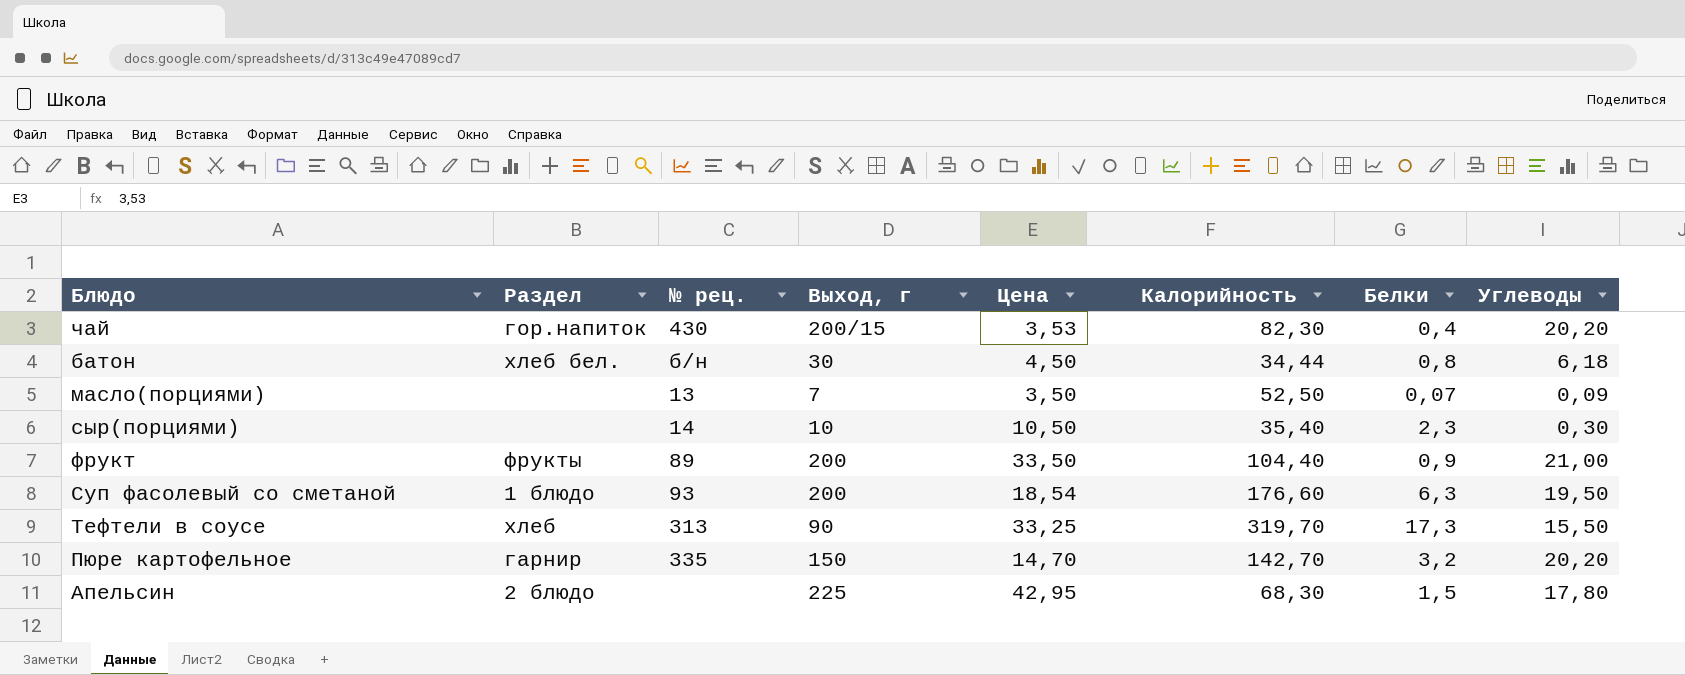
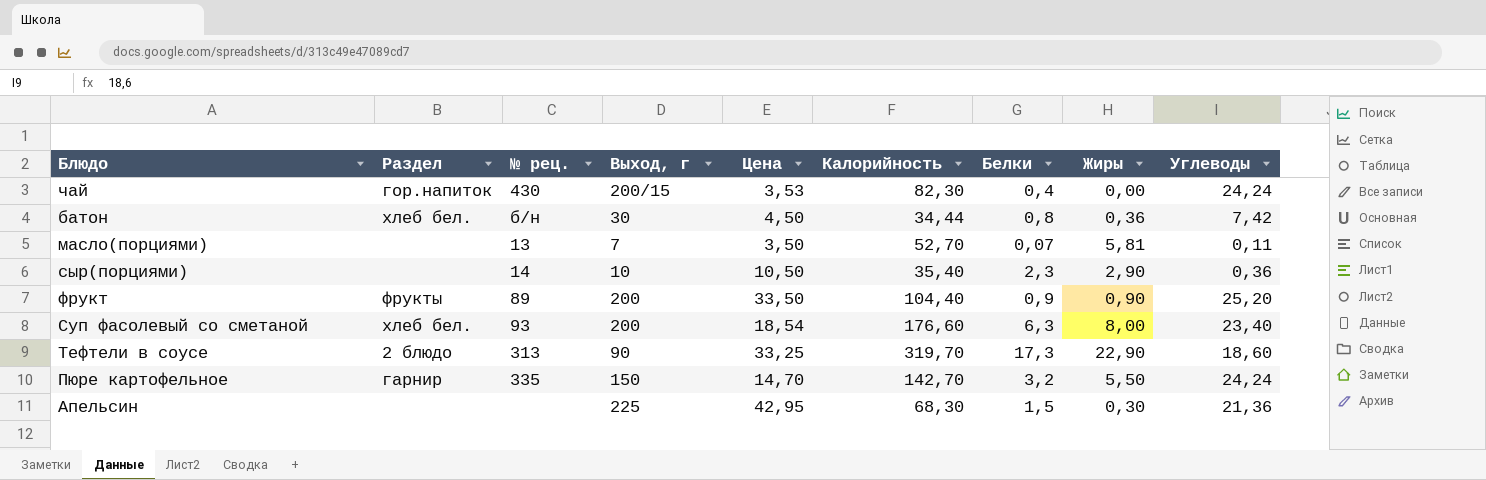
column Жиры | position: none -> 8
чай | Углеводы: 20,20 -> 24,24
батон | Углеводы: 6,18 -> 7,42
масло(порциями) | Калорийность: 52,50 -> 52,70
масло(порциями) | Углеводы: 0,09 -> 0,11
сыр(порциями) | Углеводы: 0,30 -> 0,36
фрукт | Углеводы: 21,00 -> 25,20
Суп фасолевый со сметаной | Раздел: 1 блюдо -> хлеб бел.
Суп фасолевый со сметаной | Углеводы: 19,50 -> 23,40
Тефтели в соусе | Раздел: хлеб -> 2 блюдо
Тефтели в соусе | Углеводы: 15,50 -> 18,60
Пюре картофельное | Углеводы: 20,20 -> 24,24
Апельсин | Раздел: 2 блюдо -> none
Апельсин | Углеводы: 17,80 -> 21,36

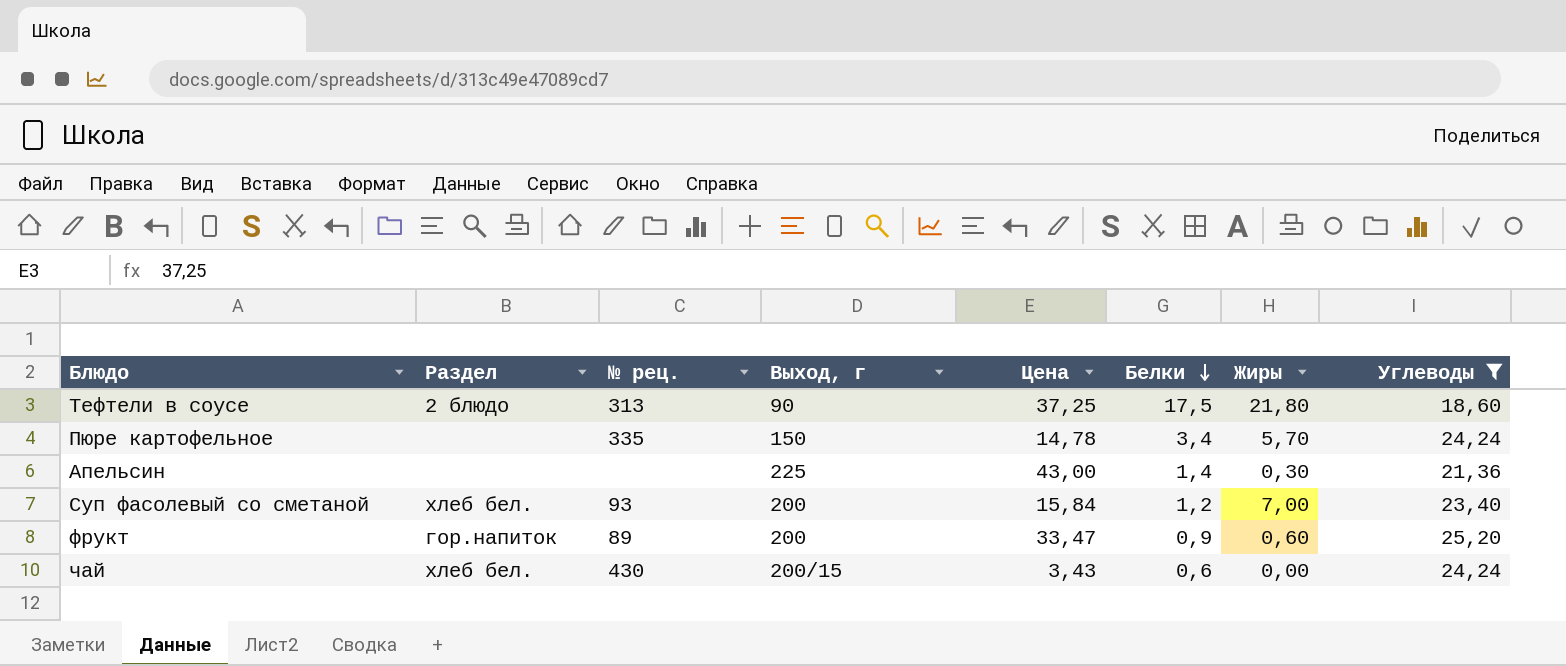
filter: none -> Углеводы >= 18,60
row order: none -> Белки descending
column Калорийность | position: 6 -> none
Тефтели в соусе | Цена: 33,25 -> 37,25
Тефтели в соусе | Белки: 17,3 -> 17,5
Тефтели в соусе | Жиры: 22,90 -> 21,80
Пюре картофельное | Раздел: гарнир -> none
Пюре картофельное | Цена: 14,70 -> 14,78
Пюре картофельное | Белки: 3,2 -> 3,4
Пюре картофельное | Жиры: 5,50 -> 5,70
Апельсин | Цена: 42,95 -> 43,00
Апельсин | Белки: 1,5 -> 1,4
Суп фасолевый со сметаной | Цена: 18,54 -> 15,84
Суп фасолевый со сметаной | Белки: 6,3 -> 1,2
Суп фасолевый со сметаной | Жиры: 8,00 -> 7,00
фрукт | Раздел: фрукты -> гор.напиток
фрукт | Цена: 33,50 -> 33,47
фрукт | Жиры: 0,90 -> 0,60
чай | Раздел: гор.напиток -> хлеб бел.
чай | Цена: 3,53 -> 3,43
чай | Белки: 0,4 -> 0,6

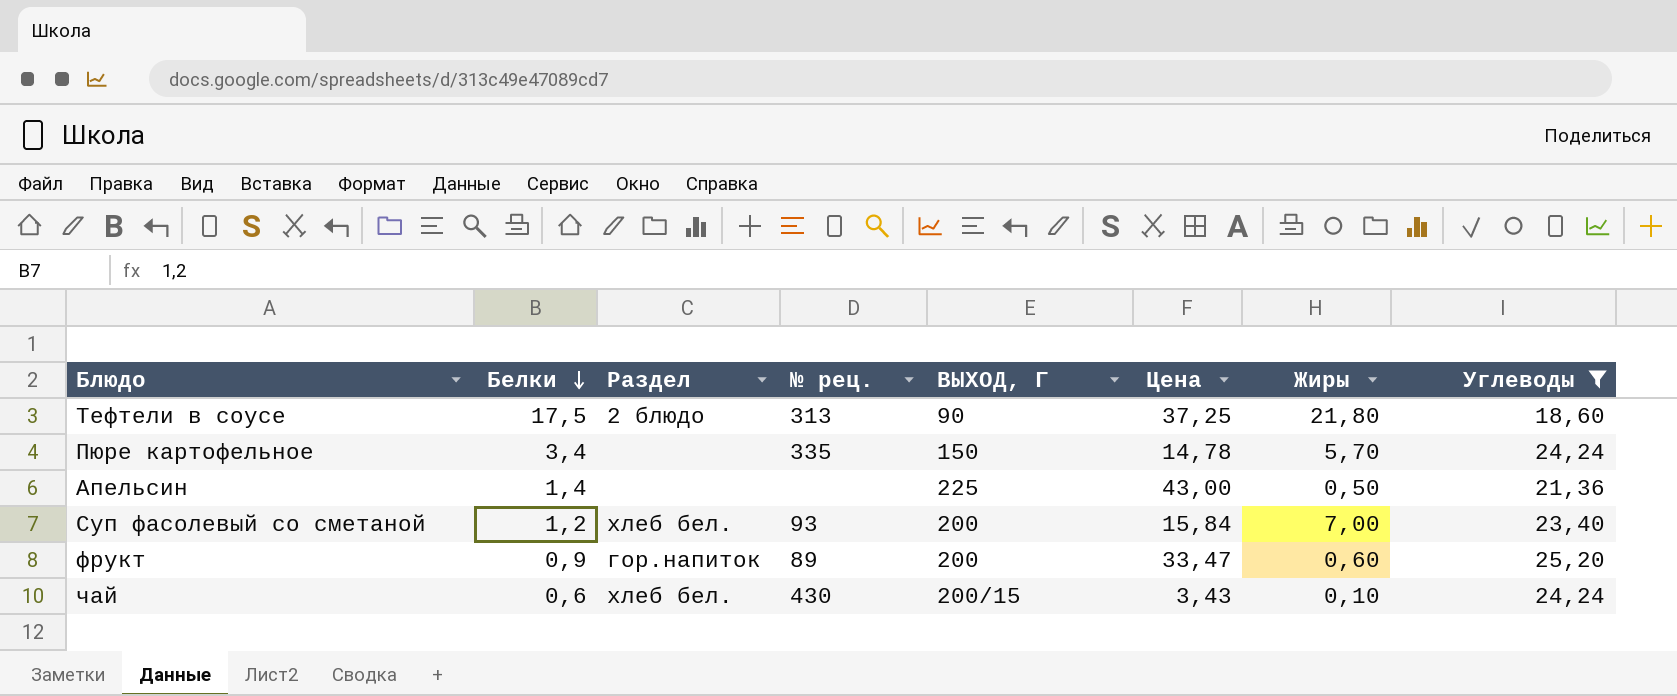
column Белки | position: 6 -> 2
column name: Выход, г -> ВЫХОД, Г
Апельсин | Жиры: 0,30 -> 0,50
чай | Жиры: 0,00 -> 0,10

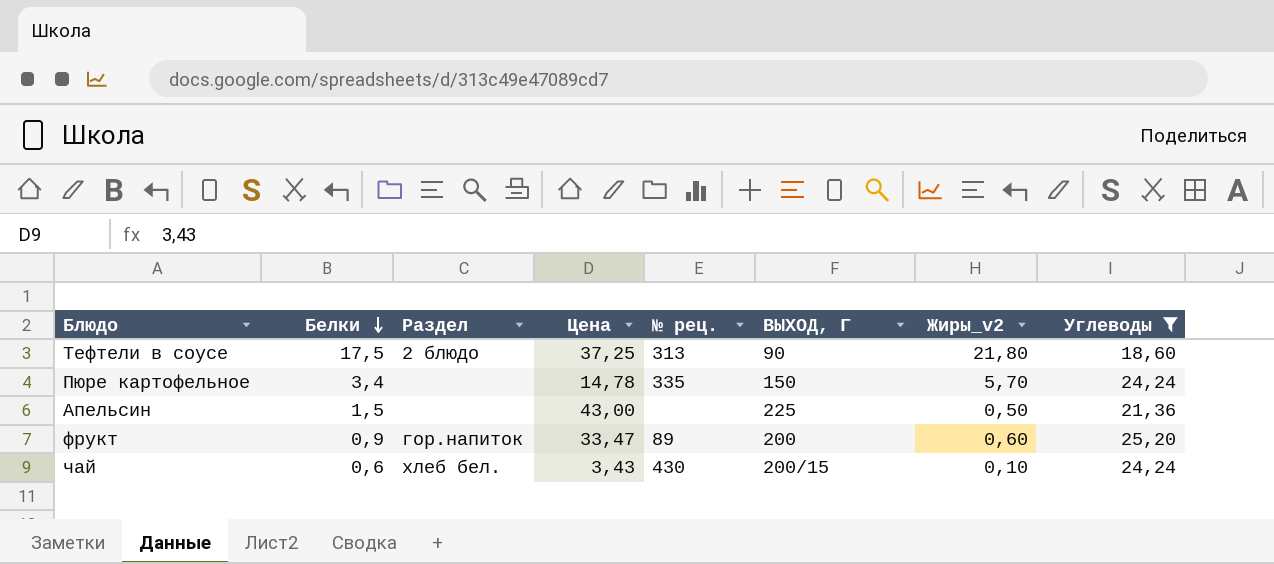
column Цена | position: 6 -> 4
column name: Жиры -> Жиры_v2
row Суп фасолевый со сметаной: 1,2 | хлеб бел. | 93 | 200 | 15,84 | 7,00 | 23,40 -> none
Апельсин | Белки: 1,4 -> 1,5

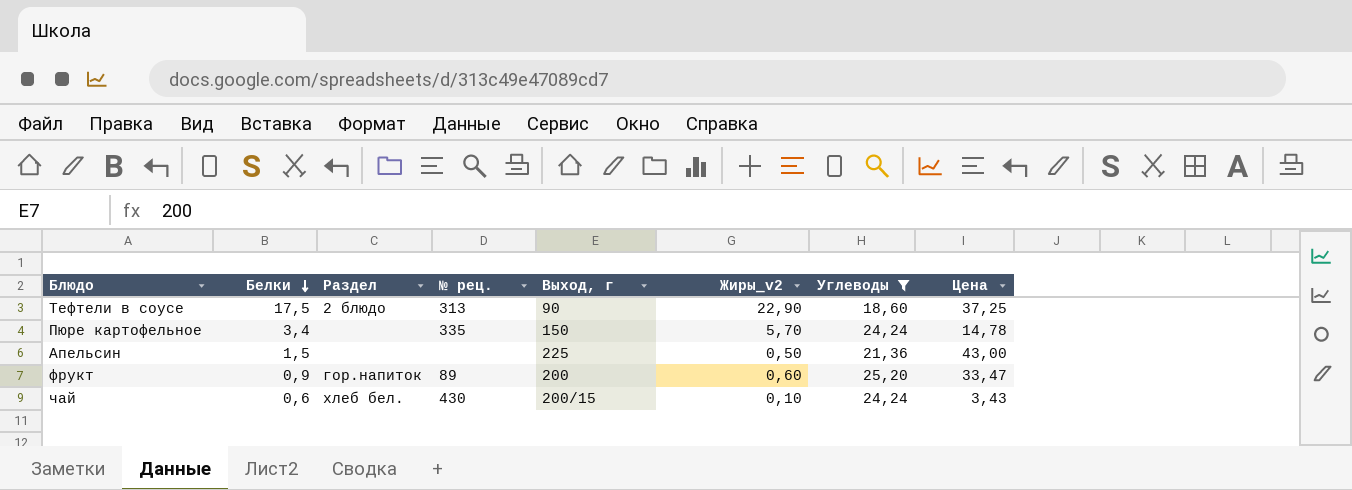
column name: ВЫХОД, Г -> Выход, г
column Цена | position: 4 -> 8
Тефтели в соусе | Жиры_v2: 21,80 -> 22,90

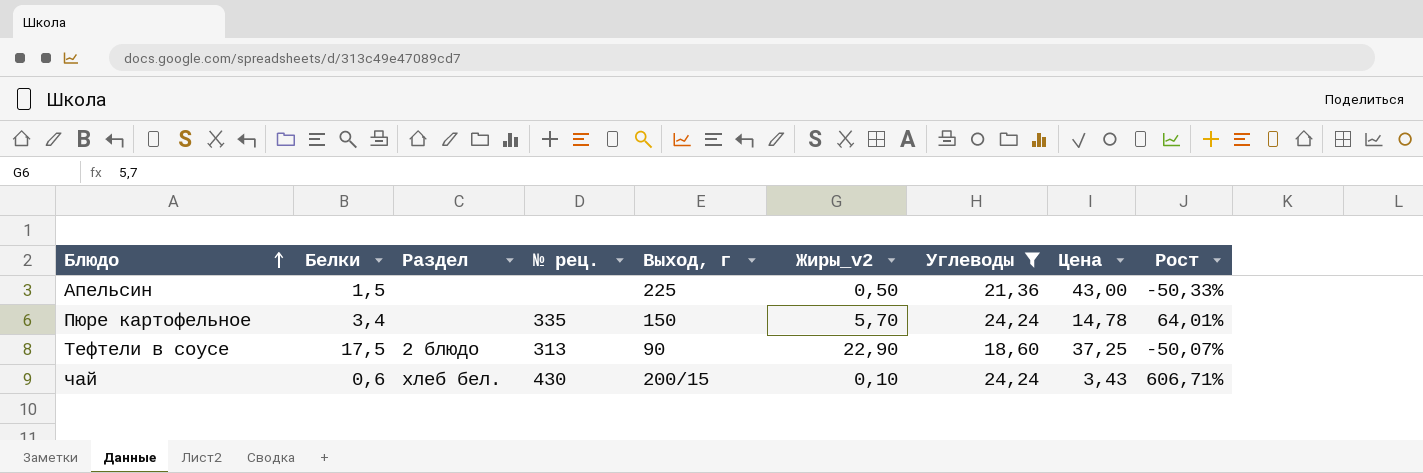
row order: Белки descending -> Блюдо ascending
column Рост | formula: none -> ([Углеводы] - [Цена]) / [Цена]
row фрукт: 0,9 | гор.напиток | 89 | 200 | 0,60 | 25,20 | 33,47 -> none

